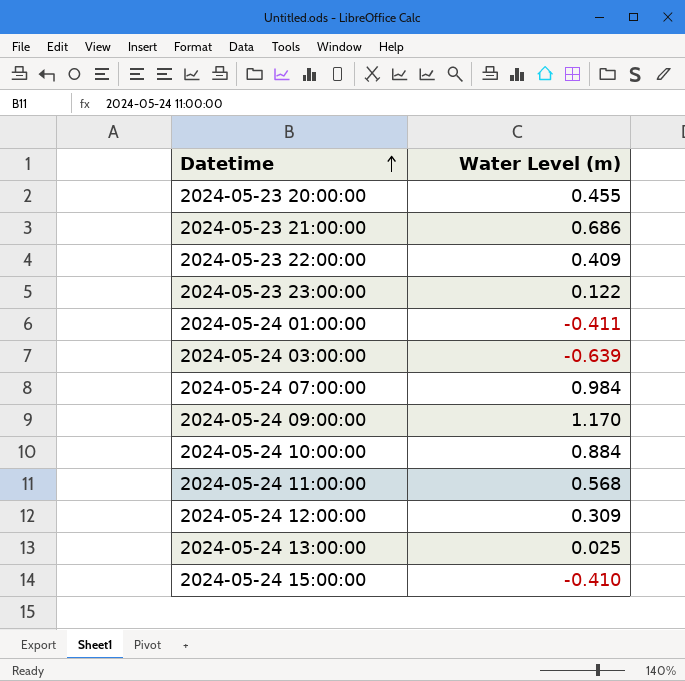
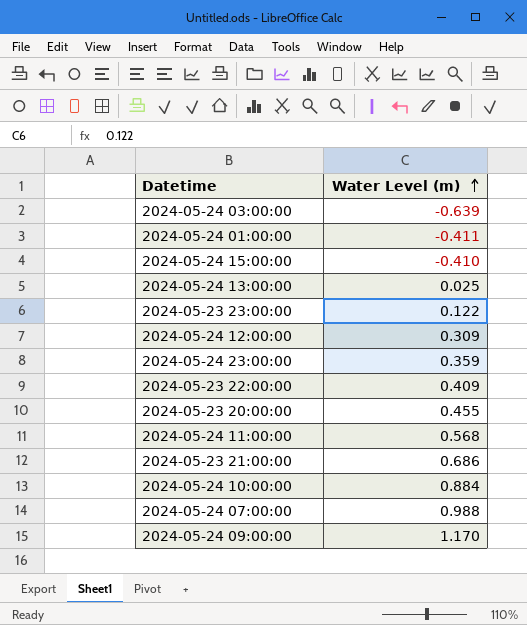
row order: Datetime ascending -> Water Level (m) ascending
row 2024-05-24 23:00:00: none -> 0.359
2024-05-24 07:00:00 | Water Level (m): 0.984 -> 0.988

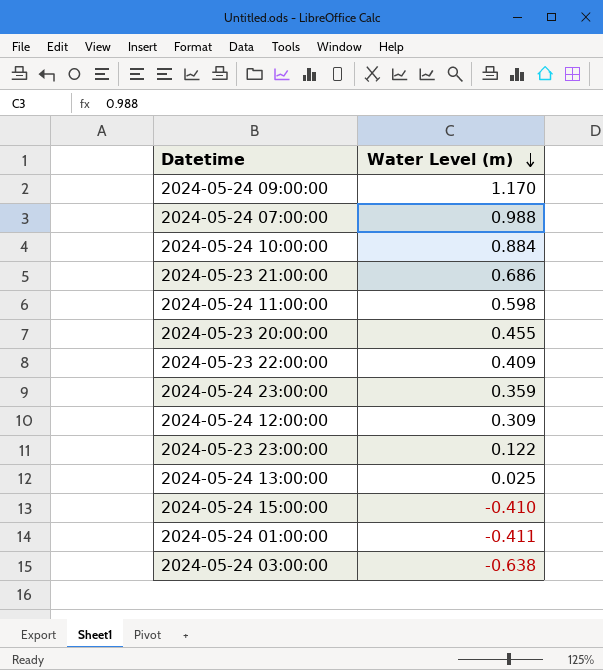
row order: Water Level (m) ascending -> Water Level (m) descending
2024-05-24 11:00:00 | Water Level (m): 0.568 -> 0.598
2024-05-24 03:00:00 | Water Level (m): -0.639 -> -0.638

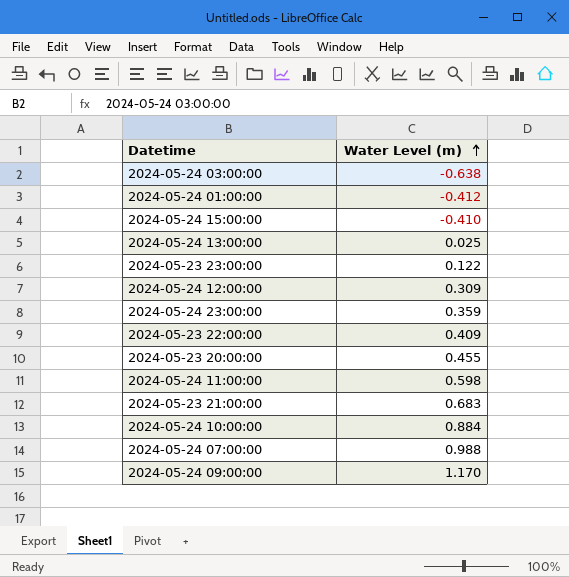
row order: Water Level (m) descending -> Water Level (m) ascending
2024-05-24 01:00:00 | Water Level (m): -0.411 -> -0.412
2024-05-23 21:00:00 | Water Level (m): 0.686 -> 0.683

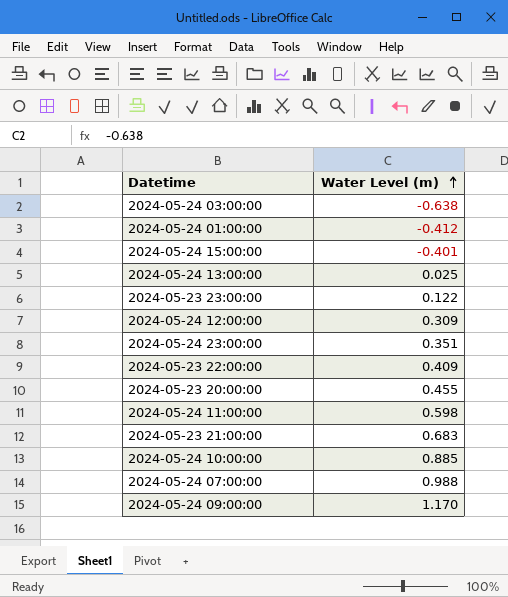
2024-05-24 15:00:00 | Water Level (m): -0.410 -> -0.401
2024-05-24 23:00:00 | Water Level (m): 0.359 -> 0.351
2024-05-24 10:00:00 | Water Level (m): 0.884 -> 0.885

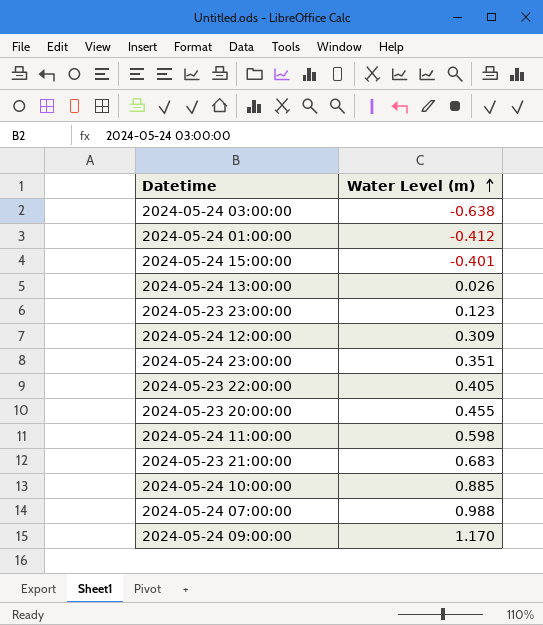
2024-05-24 13:00:00 | Water Level (m): 0.025 -> 0.026
2024-05-23 23:00:00 | Water Level (m): 0.122 -> 0.123
2024-05-23 22:00:00 | Water Level (m): 0.409 -> 0.405

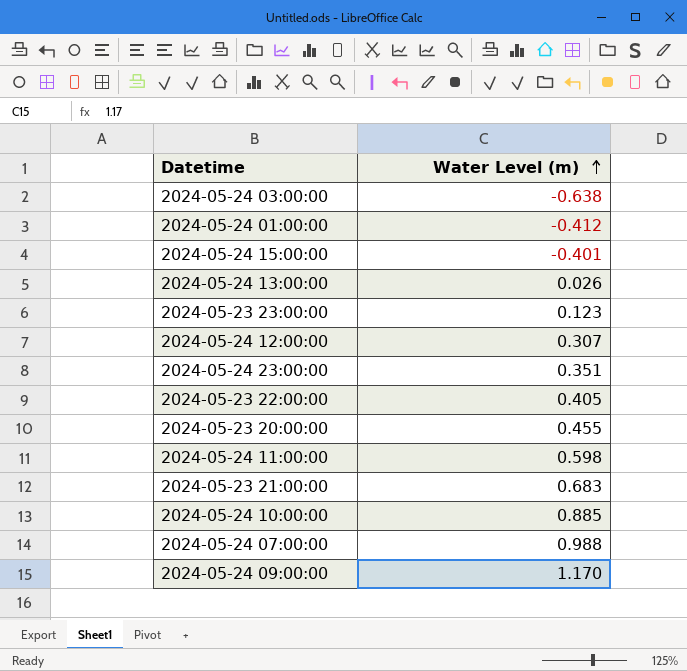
2024-05-24 12:00:00 | Water Level (m): 0.309 -> 0.307

